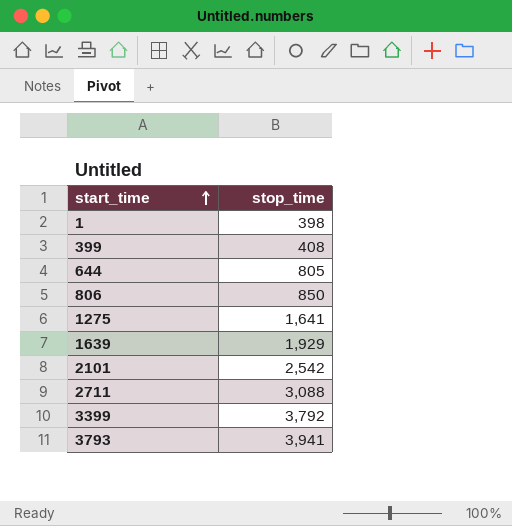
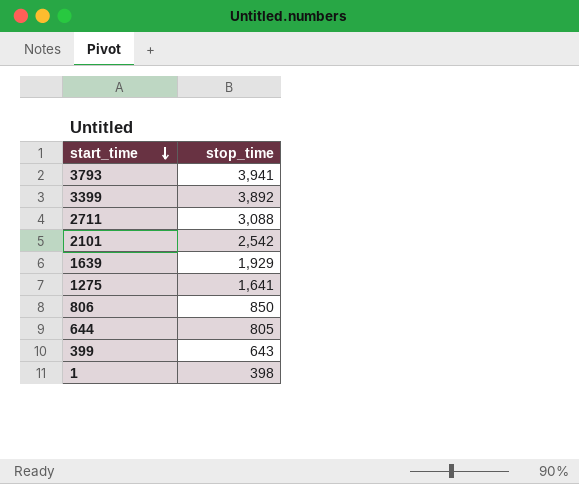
row order: start_time ascending -> start_time descending
3399 | stop_time: 3,792 -> 3,892
399 | stop_time: 408 -> 643

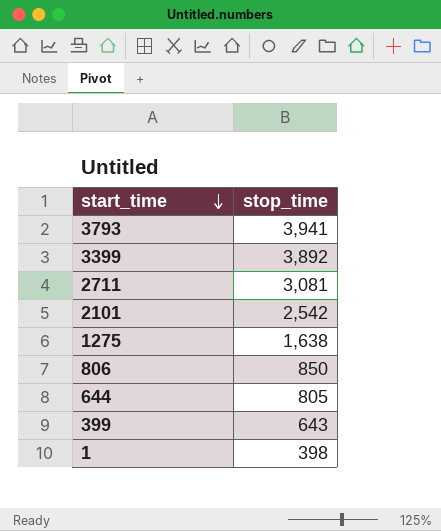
row 1639: 1,929 -> none
2711 | stop_time: 3,088 -> 3,081
1275 | stop_time: 1,641 -> 1,638

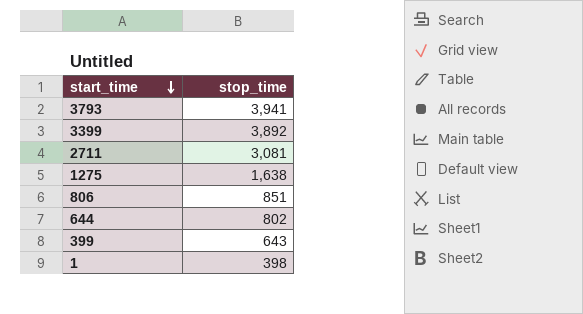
row 2101: 2,542 -> none
806 | stop_time: 850 -> 851
644 | stop_time: 805 -> 802

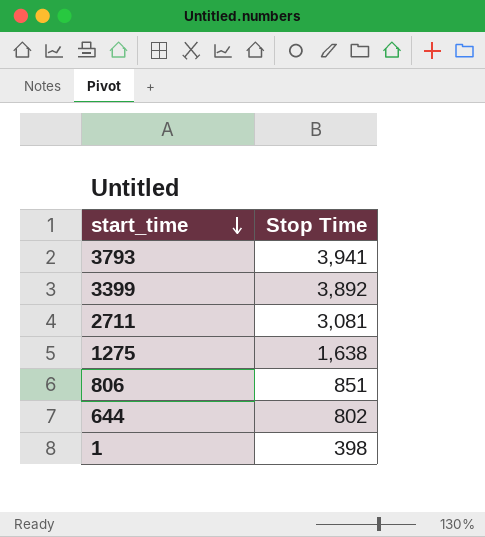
column name: stop_time -> Stop Time
row 399: 643 -> none

